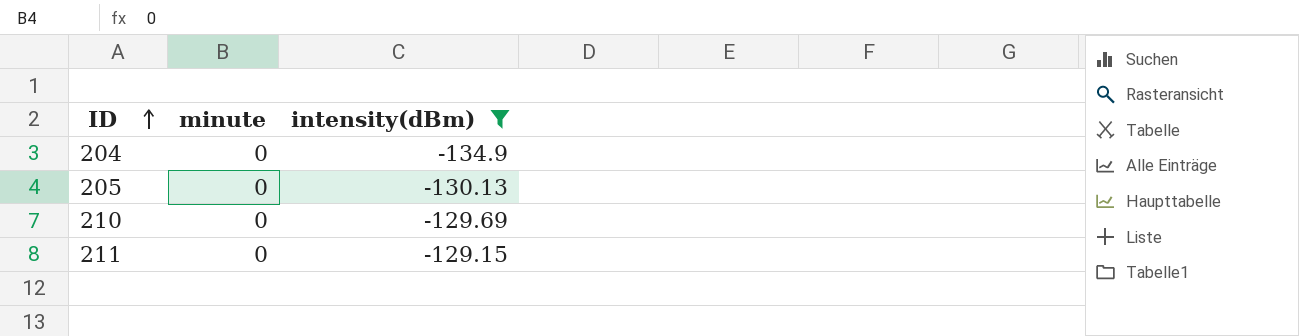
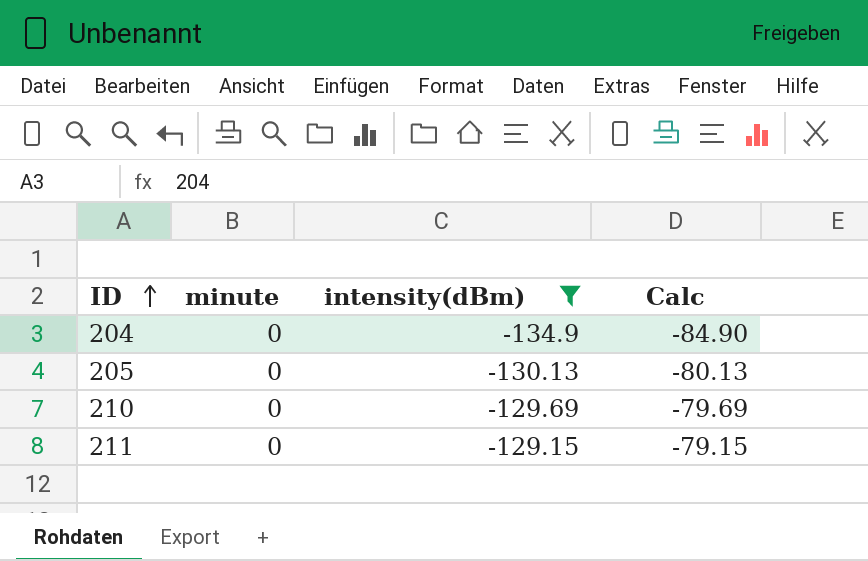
column Calc | formula: none -> [intensity(dBm)] + 50

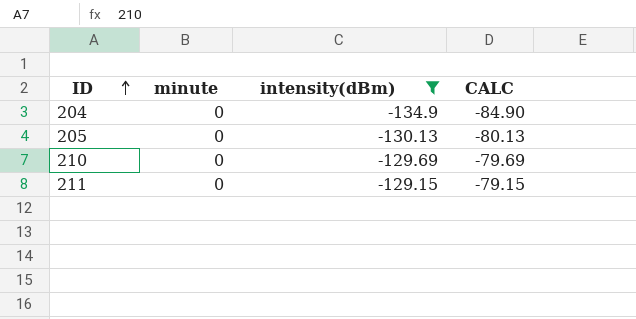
column name: Calc -> CALC

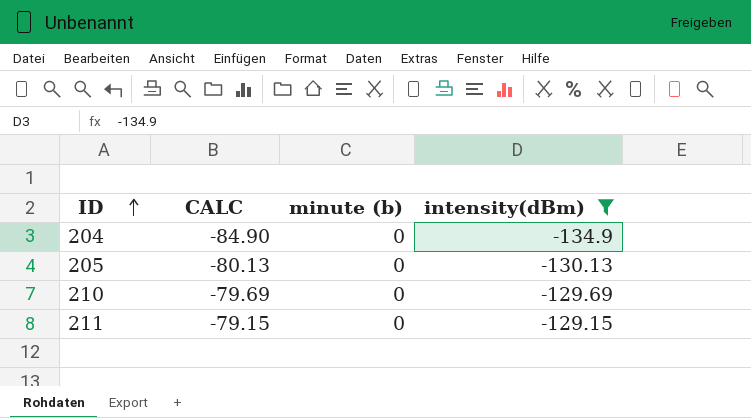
column CALC | position: 4 -> 2
column name: minute -> minute (b)

